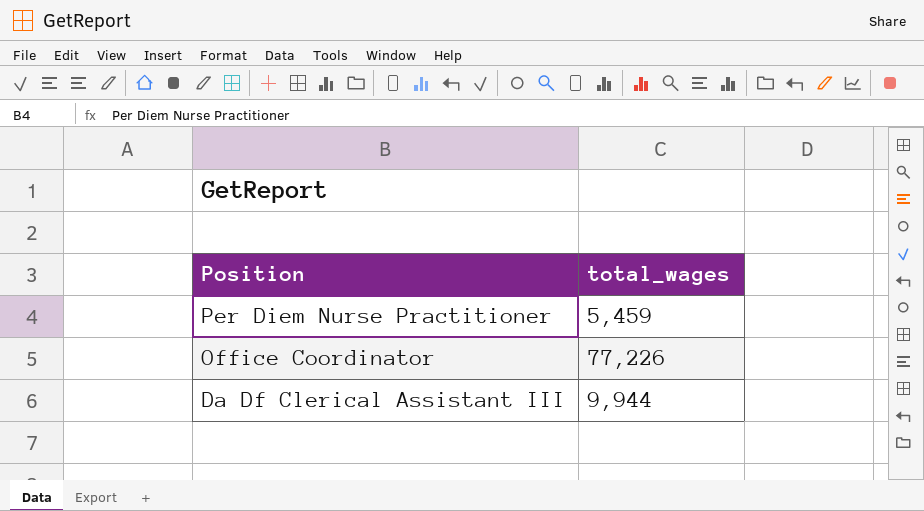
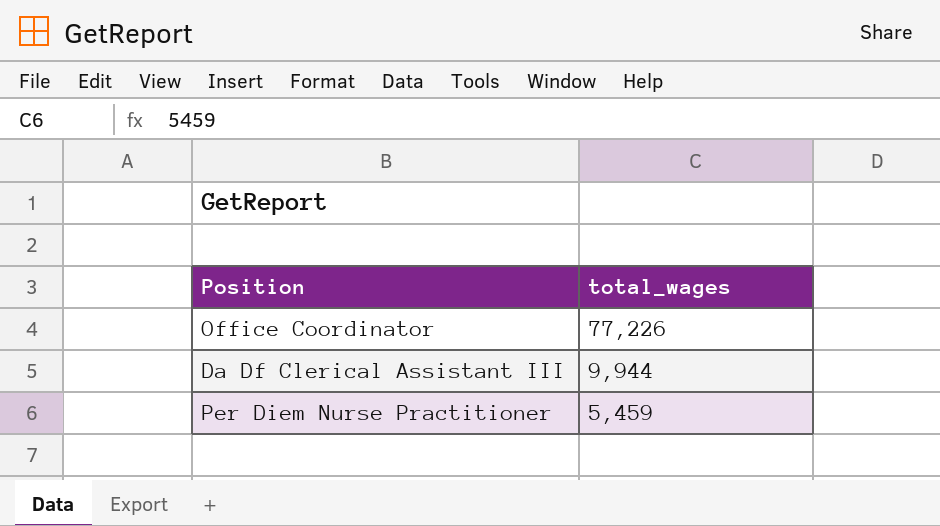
row order: Position descending -> total_wages descending

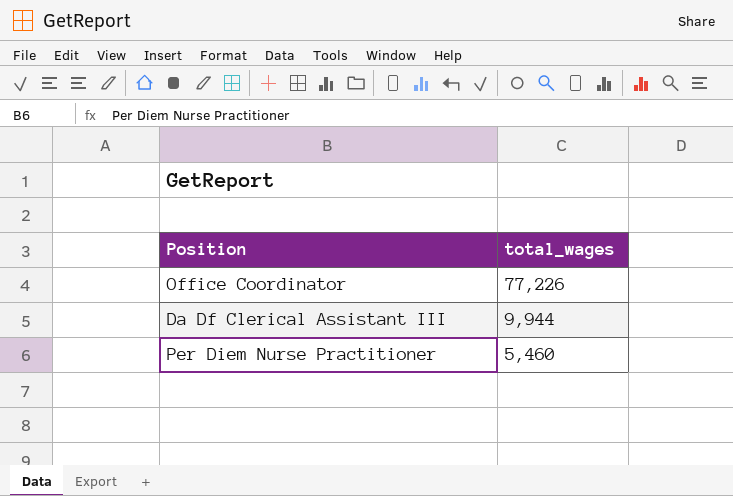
Per Diem Nurse Practitioner | total_wages: 5,459 -> 5,460

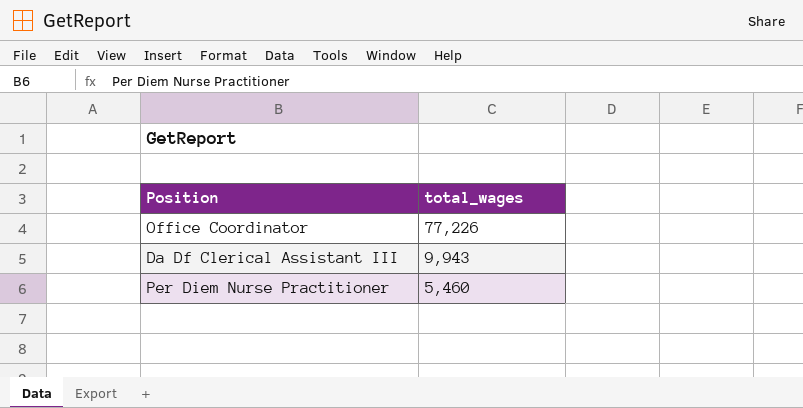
Da Df Clerical Assistant III | total_wages: 9,944 -> 9,943

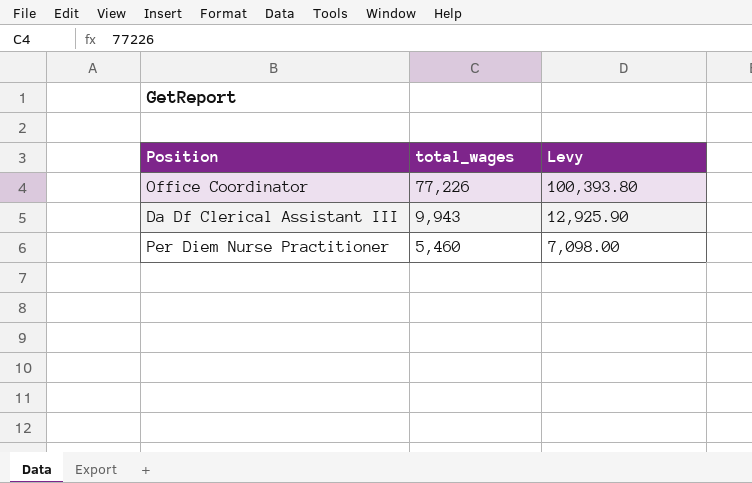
column Levy | formula: none -> [total_wages] * 1.3

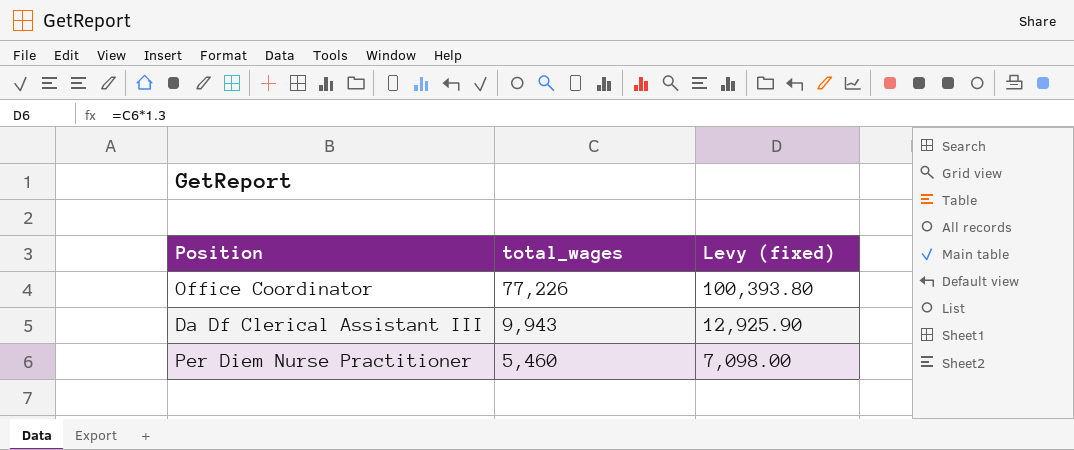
column name: Levy -> Levy (fixed)

